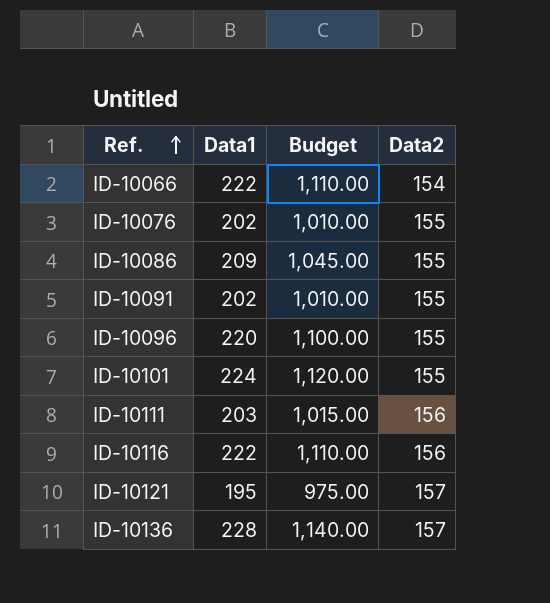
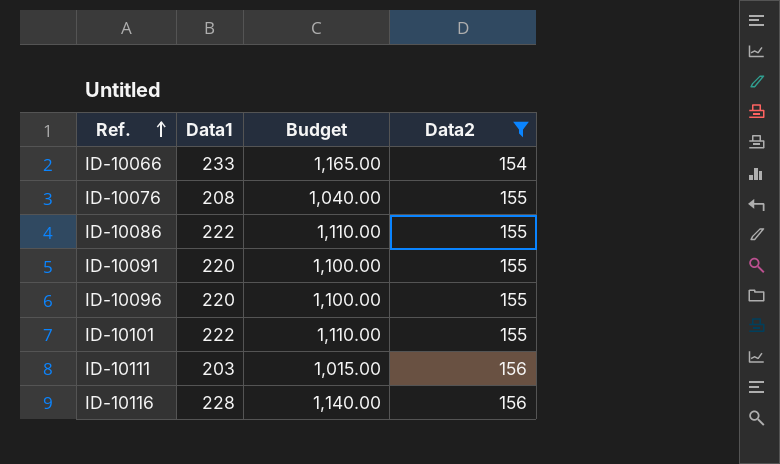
filter: none -> Data2 != 157
ID-10066 | Data1: 222 -> 233
ID-10066 | Budget: 1,110.00 -> 1,165.00
ID-10076 | Data1: 202 -> 208
ID-10076 | Budget: 1,010.00 -> 1,040.00
ID-10086 | Data1: 209 -> 222
ID-10086 | Budget: 1,045.00 -> 1,110.00
ID-10091 | Data1: 202 -> 220
ID-10091 | Budget: 1,010.00 -> 1,100.00
ID-10101 | Data1: 224 -> 222
ID-10101 | Budget: 1,120.00 -> 1,110.00
ID-10116 | Data1: 222 -> 228
ID-10116 | Budget: 1,110.00 -> 1,140.00

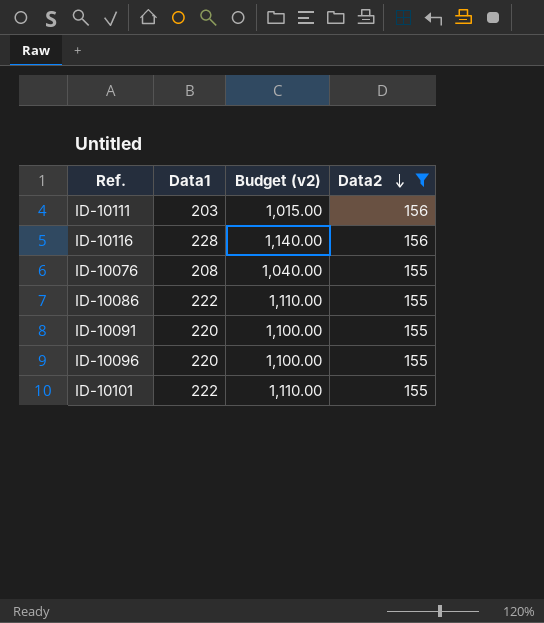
row order: Ref. ascending -> Data2 descending
column name: Budget -> Budget (v2)
row ID-10066: 233 | 1,165.00 | 154 -> none

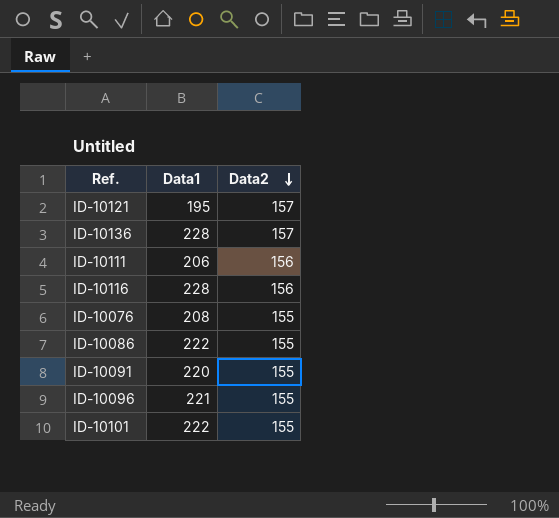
filter: Data2 != 157 -> none
column Budget (v2) | formula: [Data1] * 5 -> none
ID-10111 | Data1: 203 -> 206
ID-10096 | Data1: 220 -> 221

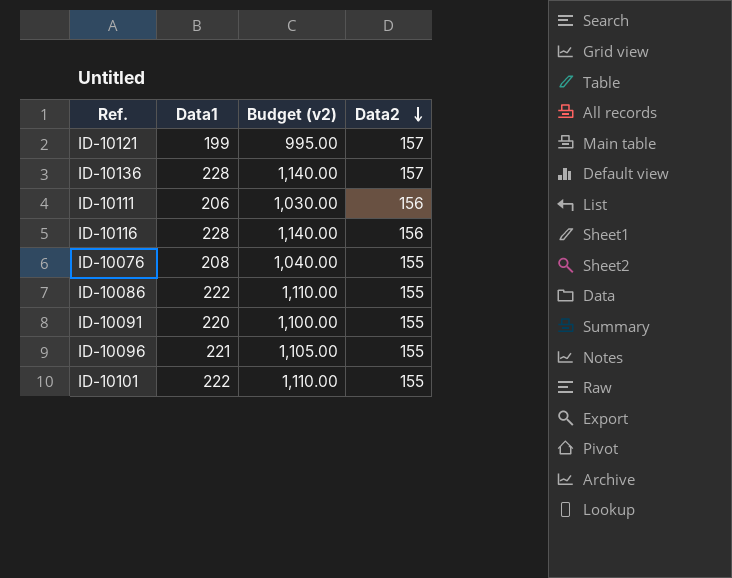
column Budget (v2) | formula: none -> [Data1] * 5
ID-10121 | Data1: 195 -> 199

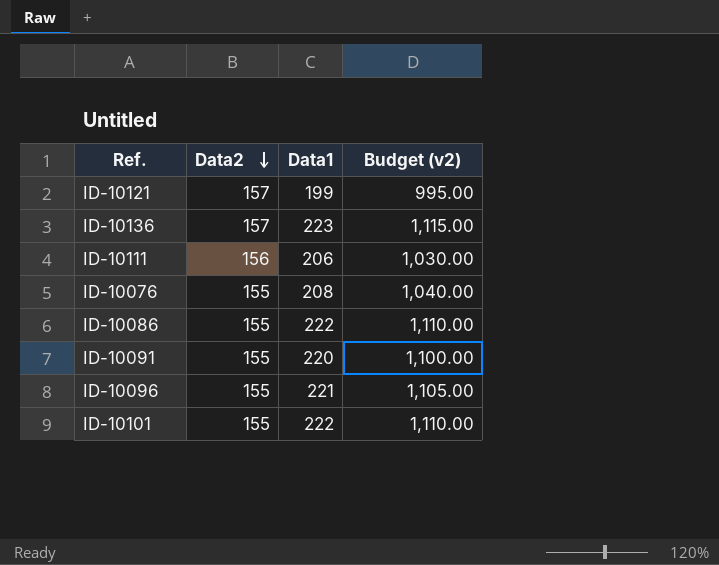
column Data2 | position: 4 -> 2
row ID-10116: 228 | 1,140.00 | 156 -> none
ID-10136 | Data1: 228 -> 223
ID-10136 | Budget (v2): 1,140.00 -> 1,115.00

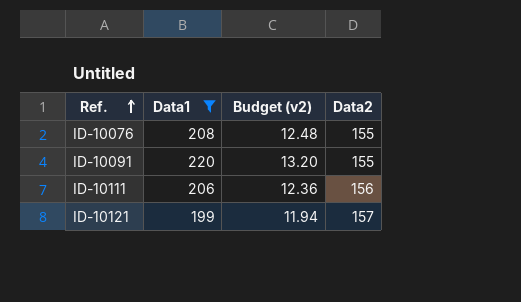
filter: none -> Data1 <= 220
row order: Data2 descending -> Ref. ascending
column Budget (v2) | formula: [Data1] * 5 -> [Data1] * 0.06
column Data2 | position: 2 -> 4

